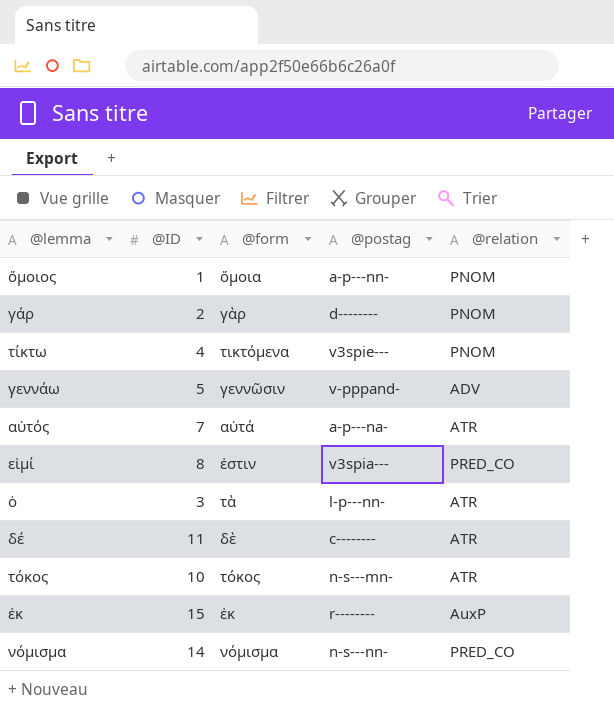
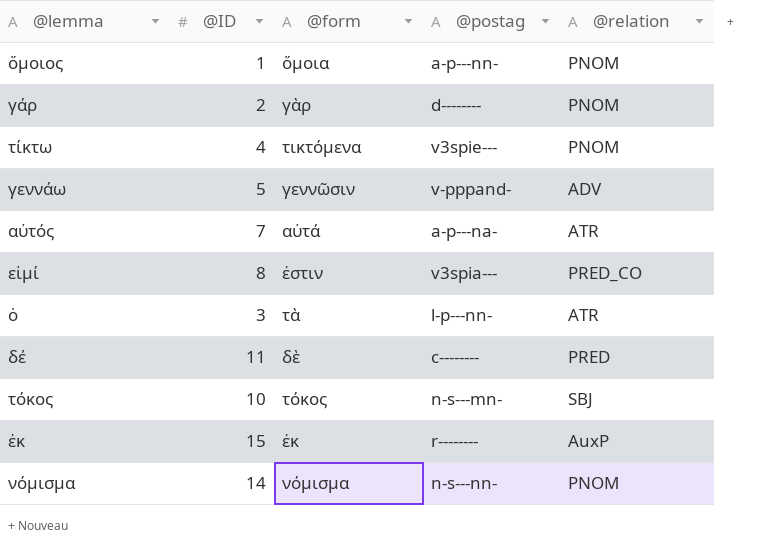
δέ | @relation: ATR -> PRED
τόκος | @relation: ATR -> SBJ
νόμισμα | @relation: PRED_CO -> PNOM

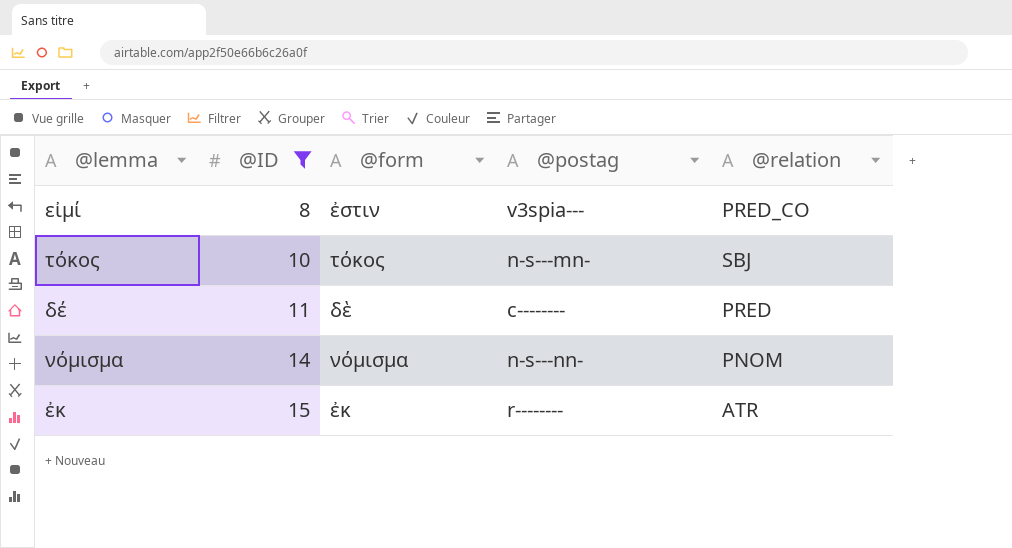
filter: none -> @ID >= 8
row order: none -> @ID ascending
ἐκ | @relation: AuxP -> ATR

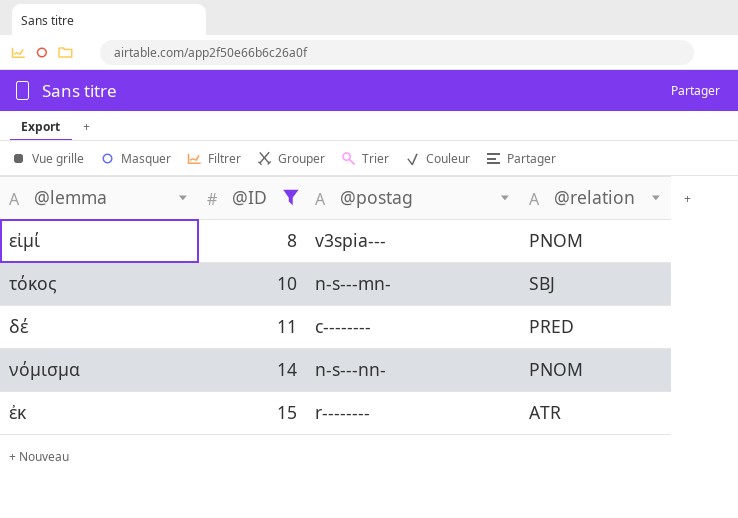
column @form | position: 3 -> none
εἰμί | @relation: PRED_CO -> PNOM

